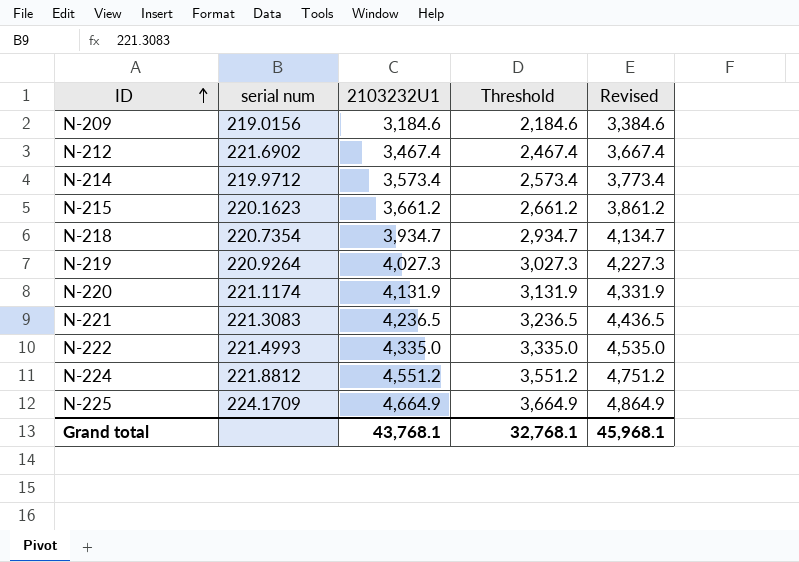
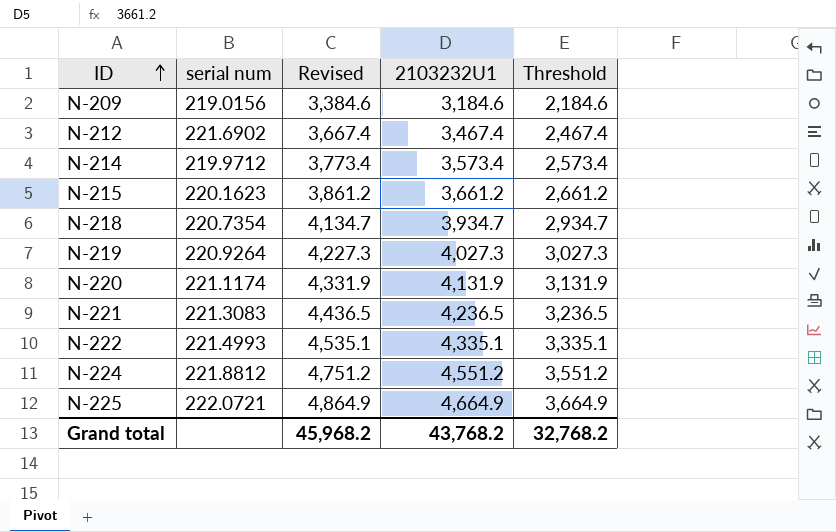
column Revised | position: 5 -> 3
N-222 | Revised: 4,535.0 -> 4,535.1
N-222 | 2103232U1: 4,335.0 -> 4,335.1
N-222 | Threshold: 3,335.0 -> 3,335.1
N-225 | serial num: 224.1709 -> 222.0721
Grand total | Revised: 45,968.1 -> 45,968.2
Grand total | 2103232U1: 43,768.1 -> 43,768.2
Grand total | Threshold: 32,768.1 -> 32,768.2

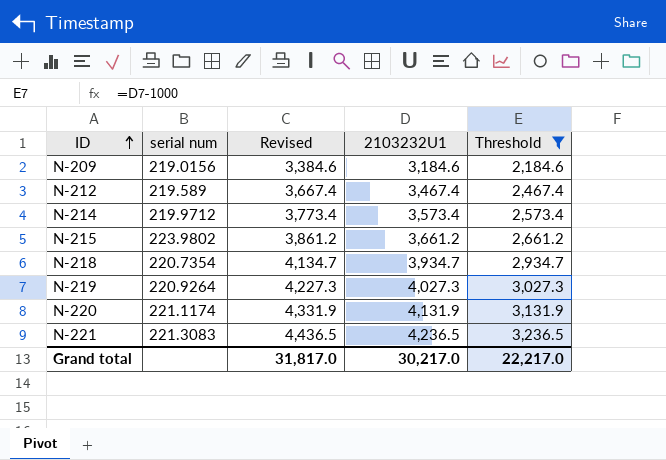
filter: none -> Threshold <= 3,236.5
N-212 | serial num: 221.6902 -> 219.589
N-215 | serial num: 220.1623 -> 223.9802
Grand total | Revised: 45,968.2 -> 31,817.0
Grand total | 2103232U1: 43,768.2 -> 30,217.0
Grand total | Threshold: 32,768.2 -> 22,217.0

